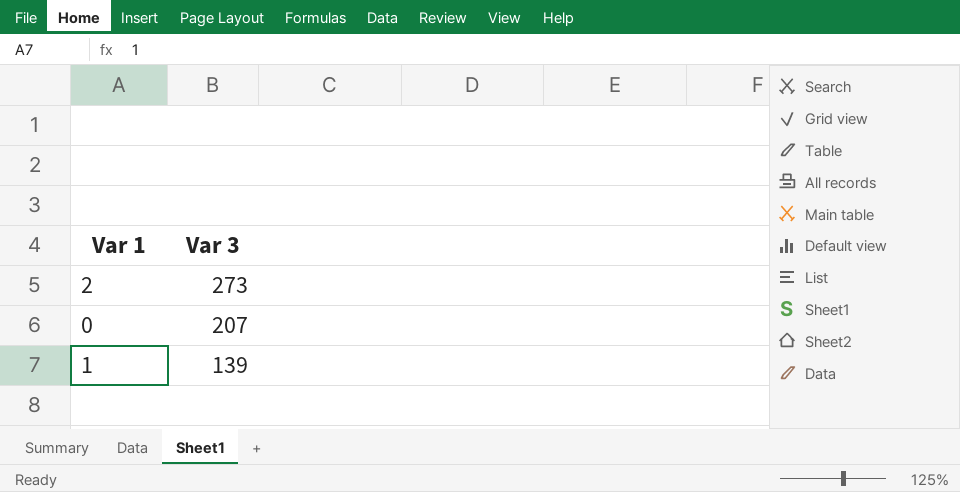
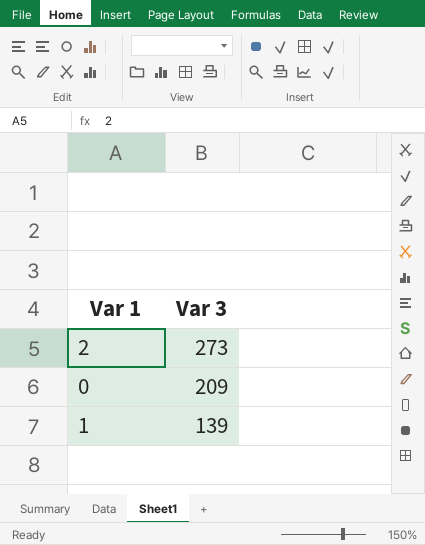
0 | Var 3: 207 -> 209

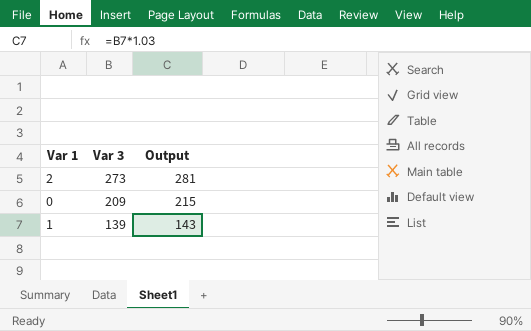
column Output | formula: none -> [Var 3] * 1.03

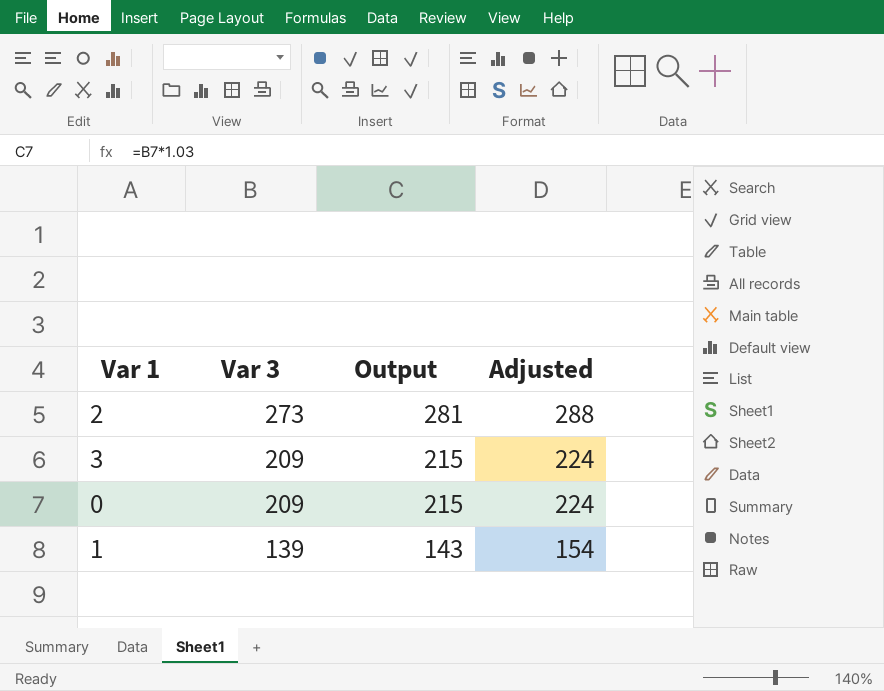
column Adjusted | formula: none -> [Var 3] + 15
row 3: none -> 209 | 215 | 224

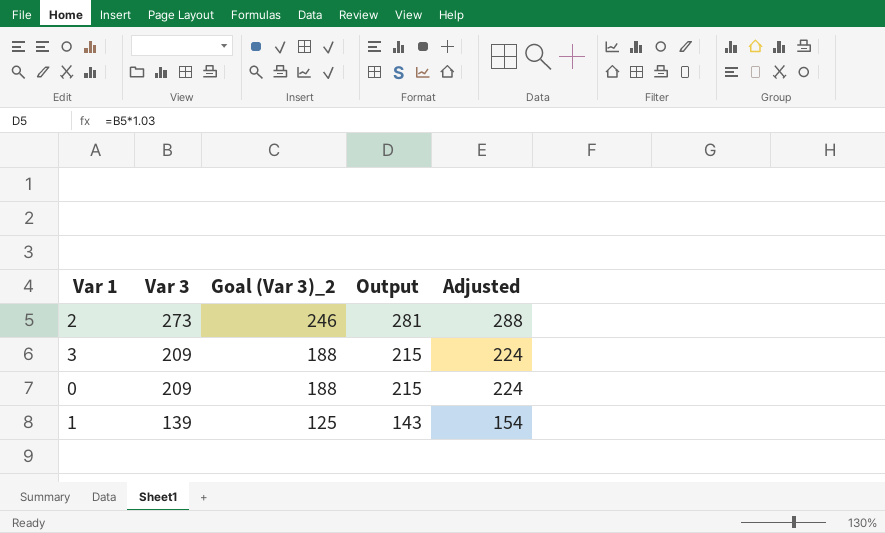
column Goal (Var 3)_2 | formula: none -> [Var 3] * 0.9

